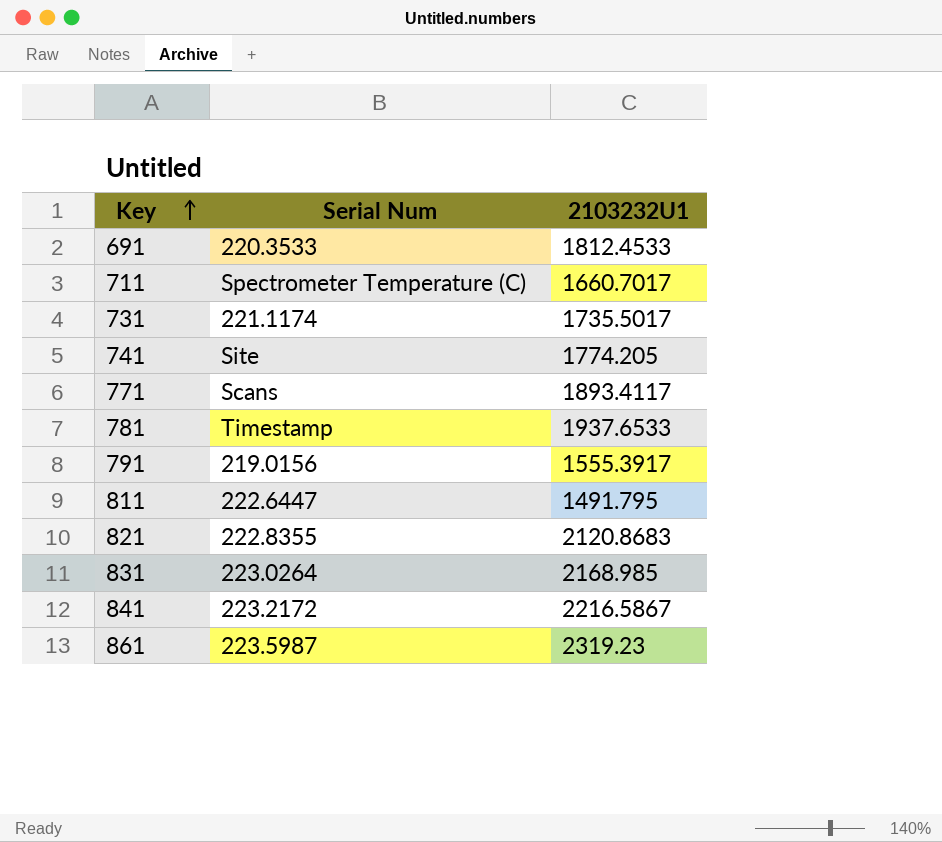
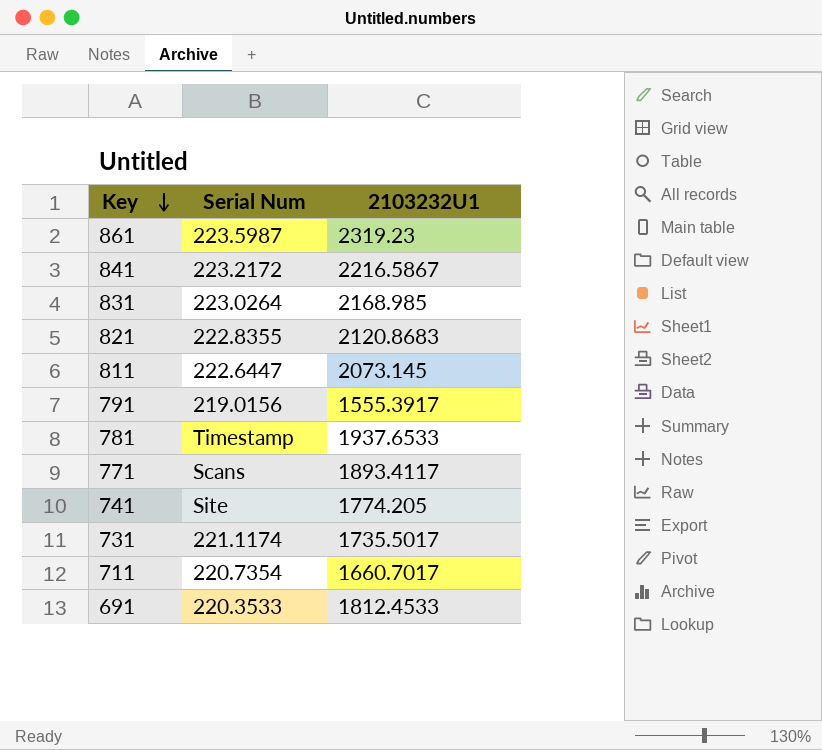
row order: Key ascending -> Key descending
811 | 2103232U1: 1491.795 -> 2073.145
711 | Serial Num: Spectrometer Temperature (C) -> 220.7354

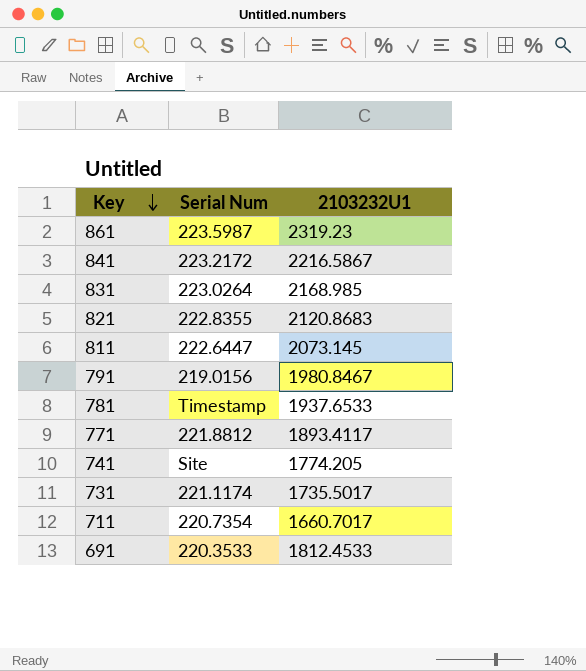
791 | 2103232U1: 1555.3917 -> 1980.8467
771 | Serial Num: Scans -> 221.8812

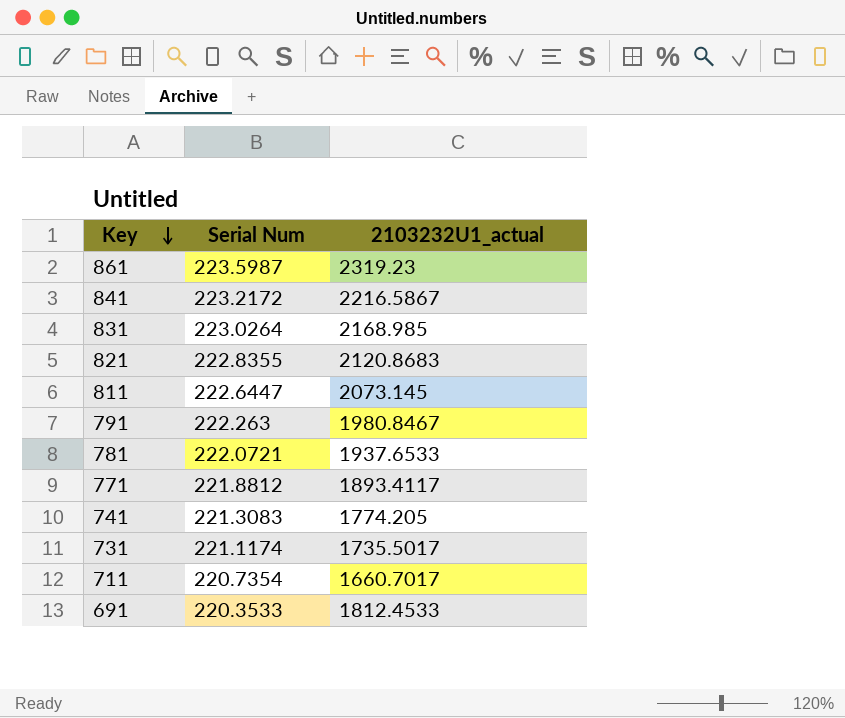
column name: 2103232U1 -> 2103232U1_actual
791 | Serial Num: 219.0156 -> 222.263
781 | Serial Num: Timestamp -> 222.0721
741 | Serial Num: Site -> 221.3083

